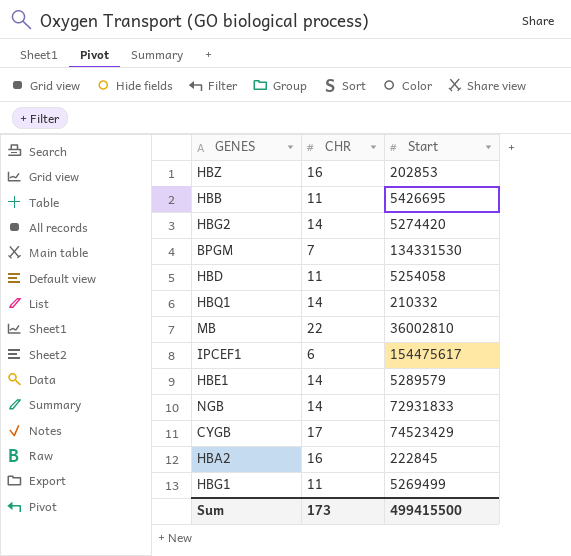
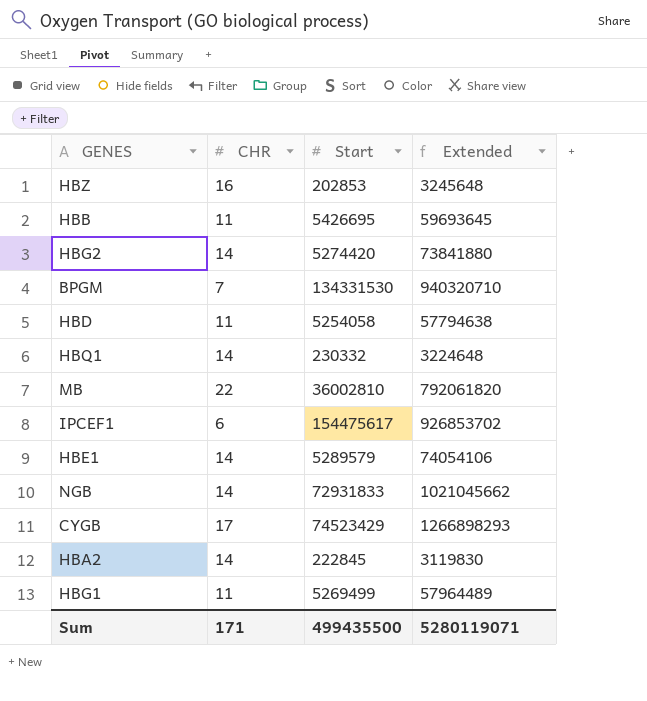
column Extended | formula: none -> [CHR] * [Start]
HBQ1 | Start: 210332 -> 230332
HBA2 | CHR: 16 -> 14
Sum | CHR: 173 -> 171
Sum | Start: 499415500 -> 499435500

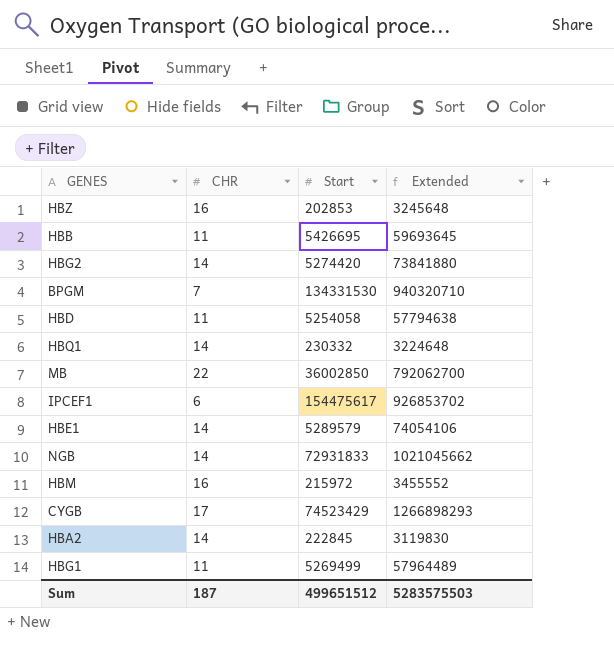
MB | Start: 36002810 -> 36002850
MB | Extended: 792061820 -> 792062700
row HBM: none -> 16 | 215972 | 3455552
Sum | CHR: 171 -> 187
Sum | Start: 499435500 -> 499651512
Sum | Extended: 5280119071 -> 5283575503

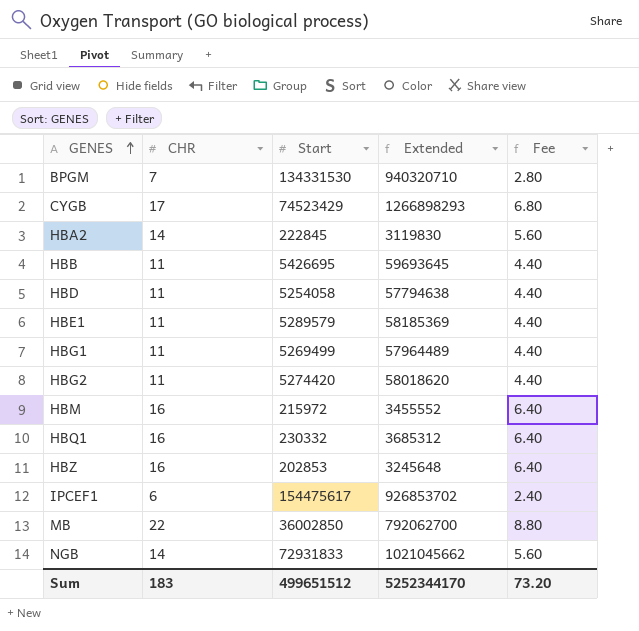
row order: none -> GENES ascending
column Fee | formula: none -> [CHR] * 0.4
HBE1 | CHR: 14 -> 11
HBE1 | Extended: 74054106 -> 58185369
HBG2 | CHR: 14 -> 11
HBG2 | Extended: 73841880 -> 58018620
HBQ1 | CHR: 14 -> 16
HBQ1 | Extended: 3224648 -> 3685312
Sum | CHR: 187 -> 183
Sum | Extended: 5283575503 -> 5252344170

